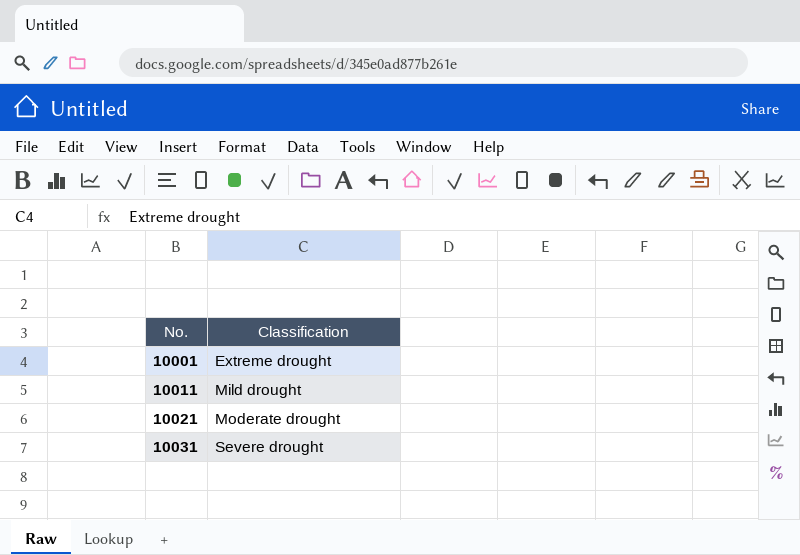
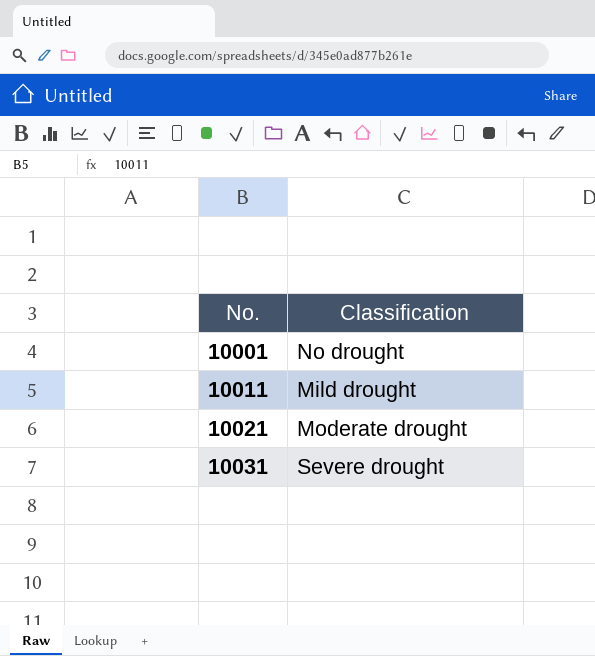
10001 | Classification: Extreme drought -> No drought

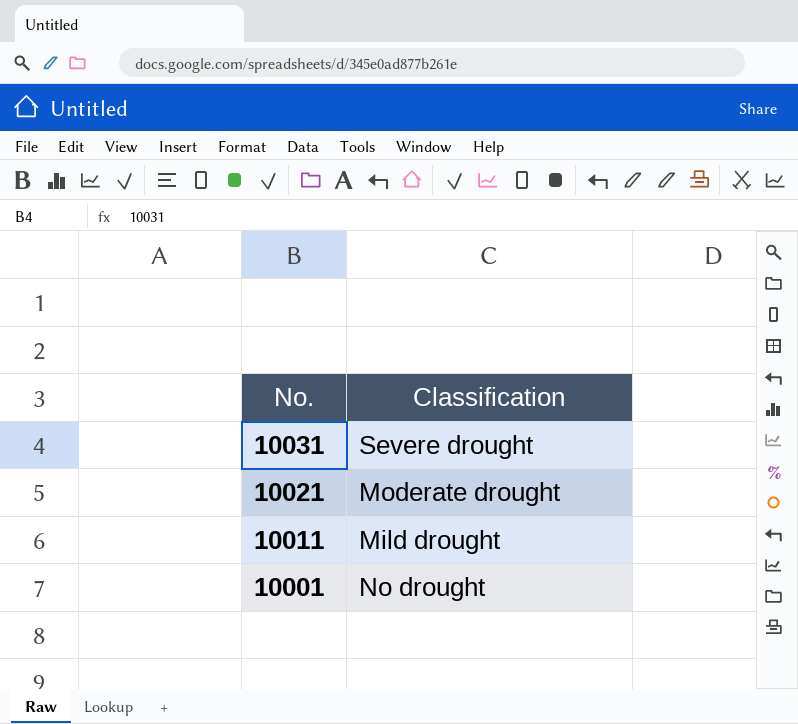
row order: No. ascending -> No. descending

